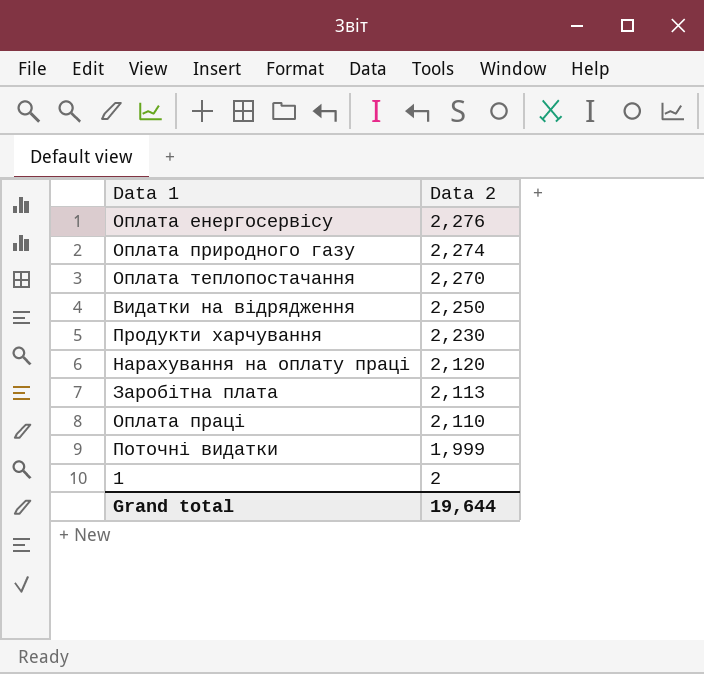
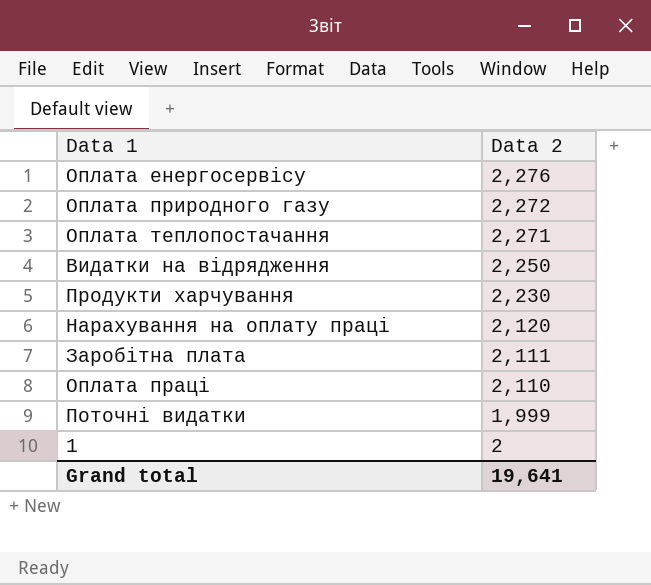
Оплата природного газу | Data 2: 2,274 -> 2,272
Оплата теплопостачання | Data 2: 2,270 -> 2,271
Заробітна плата | Data 2: 2,113 -> 2,111
Grand total | Data 2: 19,644 -> 19,641

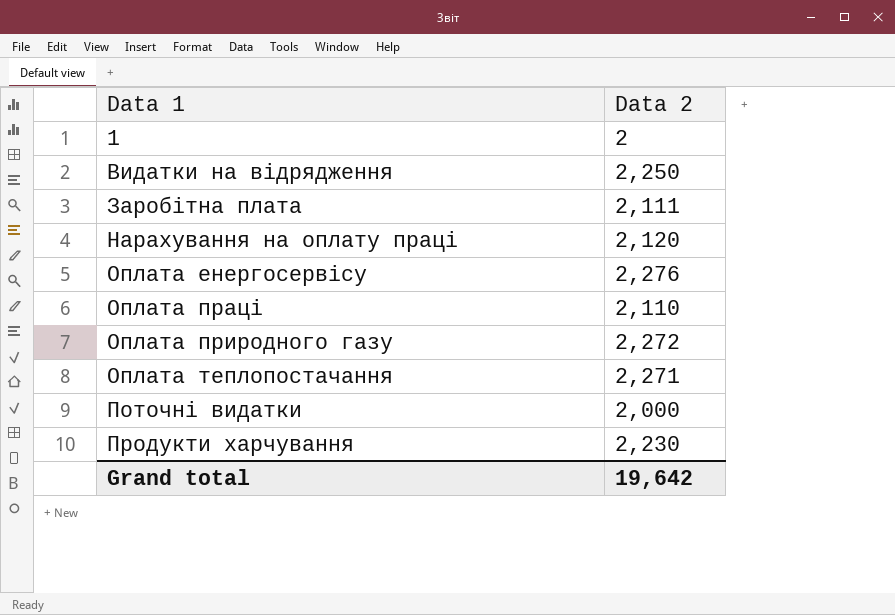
row order: Data 2 descending -> Data 1 ascending
Поточні видатки | Data 2: 1,999 -> 2,000
Grand total | Data 2: 19,641 -> 19,642

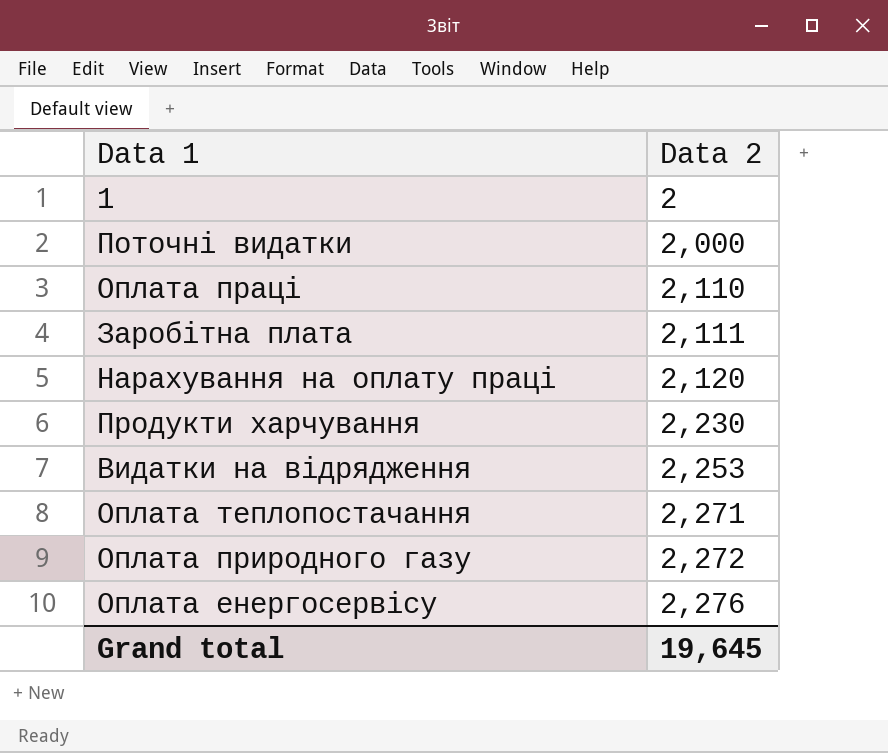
row order: Data 1 ascending -> Data 2 ascending
Видатки на відрядження | Data 2: 2,250 -> 2,253
Grand total | Data 2: 19,642 -> 19,645

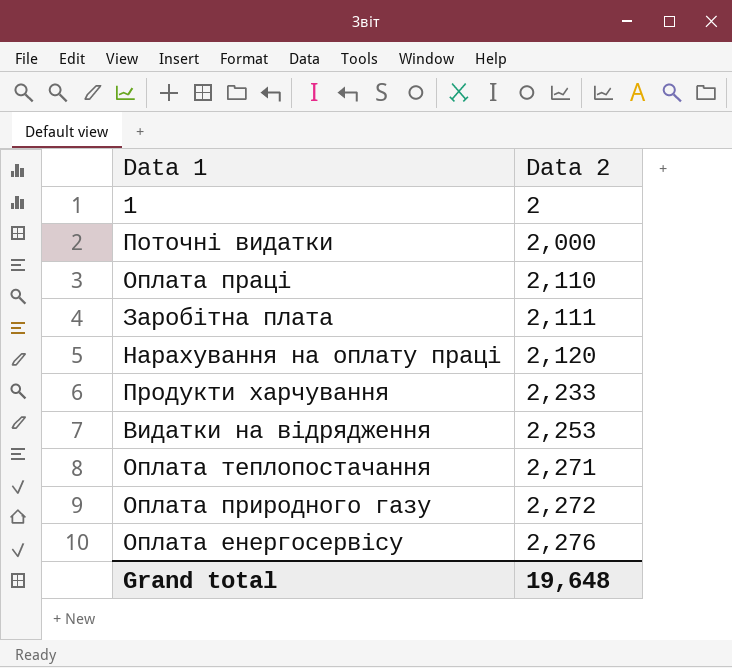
Продукти харчування | Data 2: 2,230 -> 2,233
Grand total | Data 2: 19,645 -> 19,648

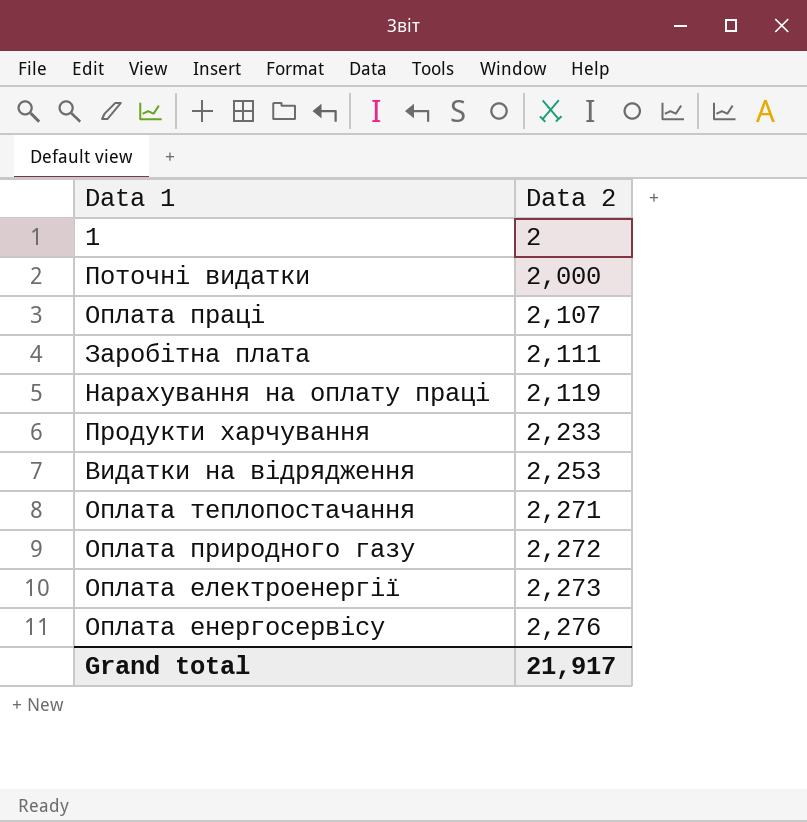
Оплата праці | Data 2: 2,110 -> 2,107
Нарахування на оплату праці | Data 2: 2,120 -> 2,119
row Оплата електроенергії: none -> 2,273
Grand total | Data 2: 19,648 -> 21,917

